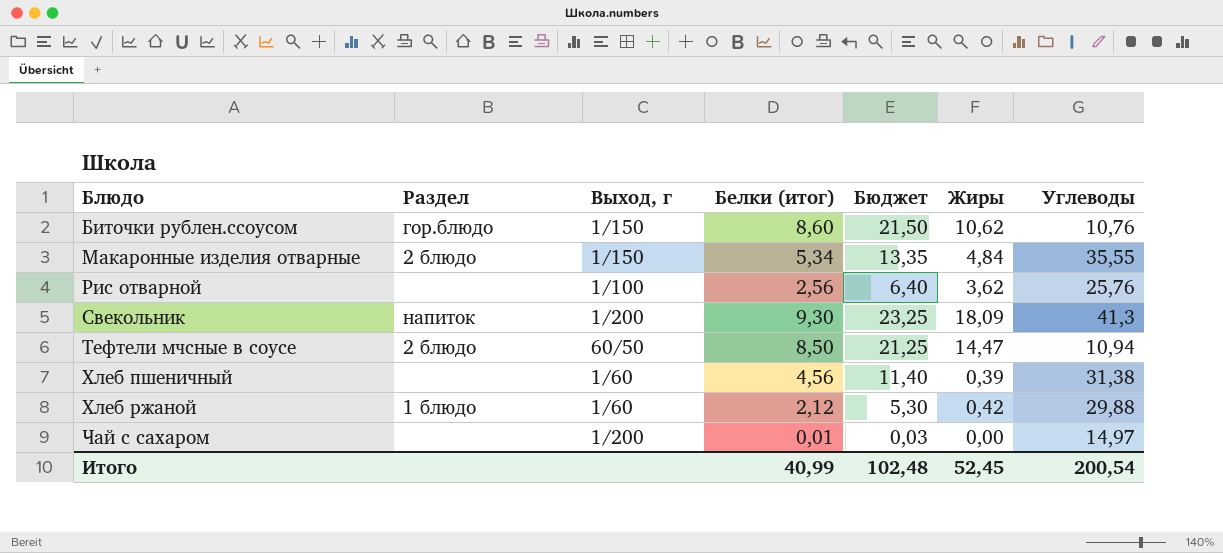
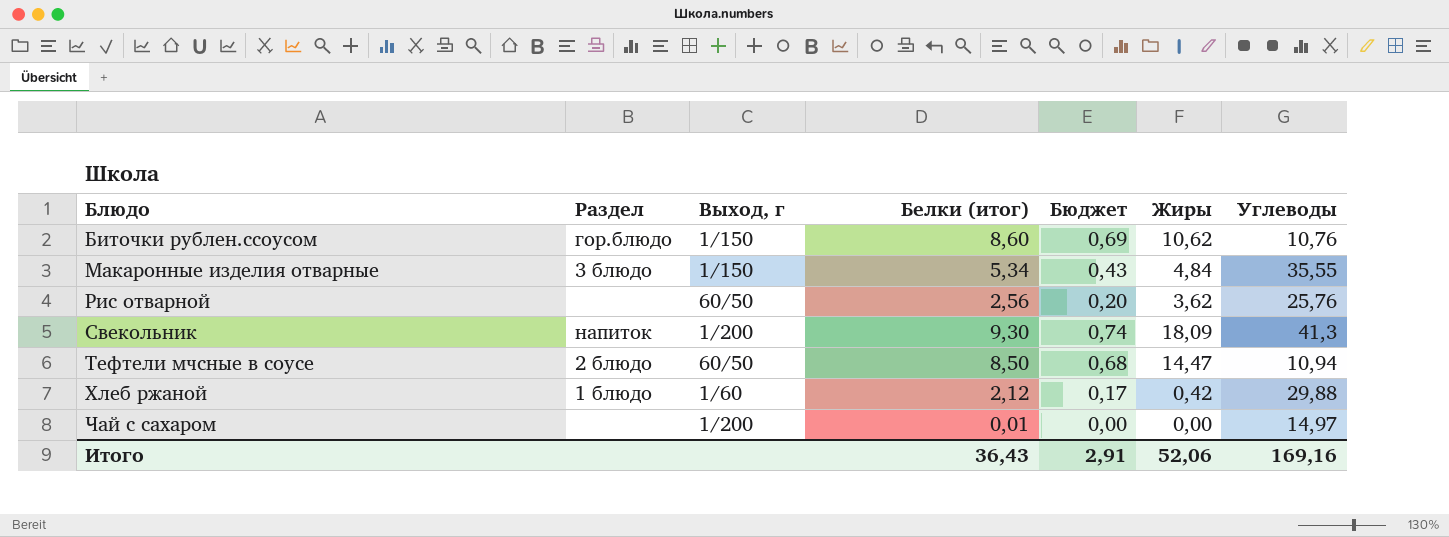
column Бюджет | formula: [Белки (итог)] * 2,5 -> [Белки (итог)] * 0,08
row Хлеб пшеничный: none | 1/60 | 4,56 | 11,40 | 0,39 | 31,38 -> none
Макаронные изделия отварные | Раздел: 2 блюдо -> 3 блюдо
Рис отварной | Выход, г: 1/100 -> 60/50
Итого | Белки (итог): 40,99 -> 36,43
Итого | Бюджет: 102,48 -> 2,91
Итого | Жиры: 52,45 -> 52,06
Итого | Углеводы: 200,54 -> 169,16

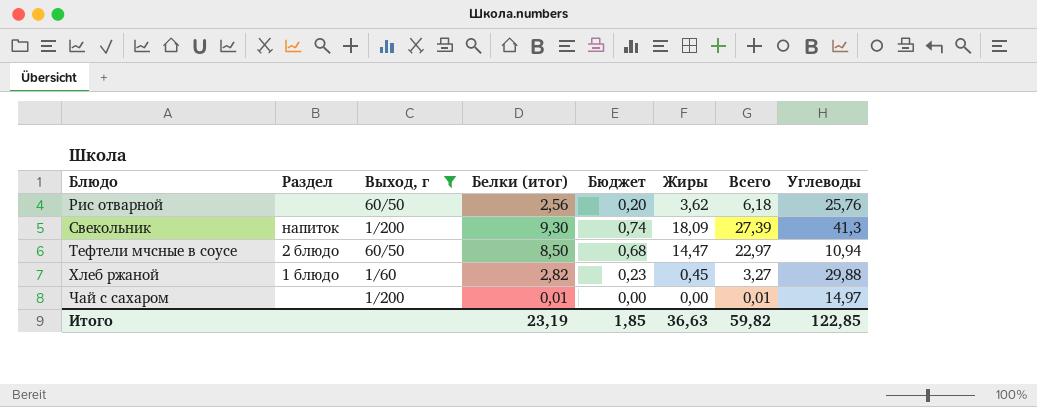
filter: none -> Выход, г != 1/150
column Всего | formula: none -> [Белки (итог)] + [Жиры]
Хлеб ржаной | Белки (итог): 2,12 -> 2,82
Хлеб ржаной | Бюджет: 0,17 -> 0,23
Хлеб ржаной | Жиры: 0,42 -> 0,45
Итого | Белки (итог): 36,43 -> 23,19
Итого | Бюджет: 2,91 -> 1,85
Итого | Жиры: 52,06 -> 36,63
Итого | Углеводы: 169,16 -> 122,85

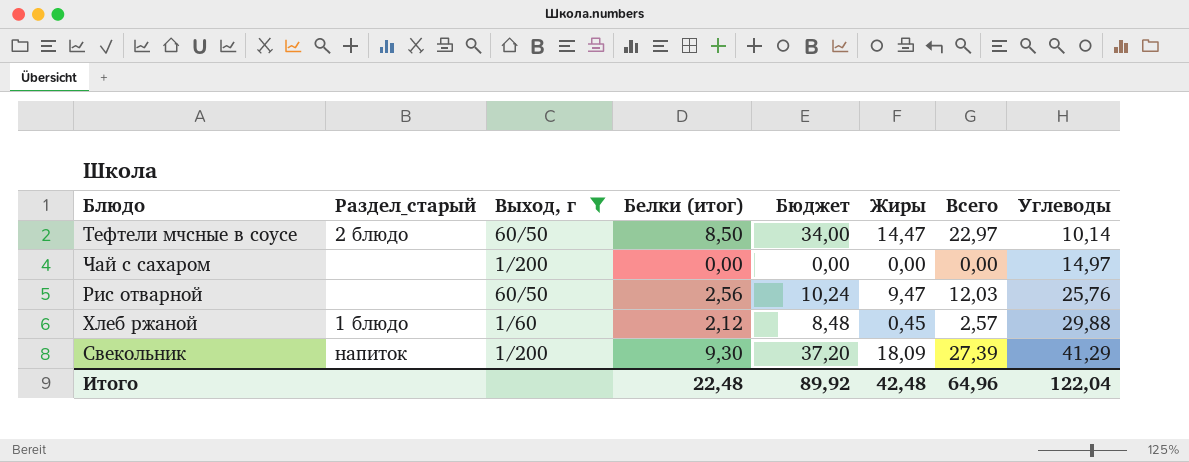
row order: Блюдо ascending -> Углеводы ascending
column name: Раздел -> Раздел_старый
column Бюджет | formula: [Белки (итог)] * 0,08 -> [Белки (итог)] * 4
Тефтели мчсные в соусе | Углеводы: 10,94 -> 10,14
Чай с сахаром | Белки (итог): 0,01 -> 0,00
Чай с сахаром | Всего: 0,01 -> 0,00
Рис отварной | Жиры: 3,62 -> 9,47
Рис отварной | Всего: 6,18 -> 12,03
Хлеб ржаной | Белки (итог): 2,82 -> 2,12
Хлеб ржаной | Всего: 3,27 -> 2,57
Свекольник | Углеводы: 41,3 -> 41,29
Итого | Белки (итог): 23,19 -> 22,48
Итого | Бюджет: 1,85 -> 89,92
Итого | Жиры: 36,63 -> 42,48
Итого | Всего: 59,82 -> 64,96
Итого | Углеводы: 122,85 -> 122,04

